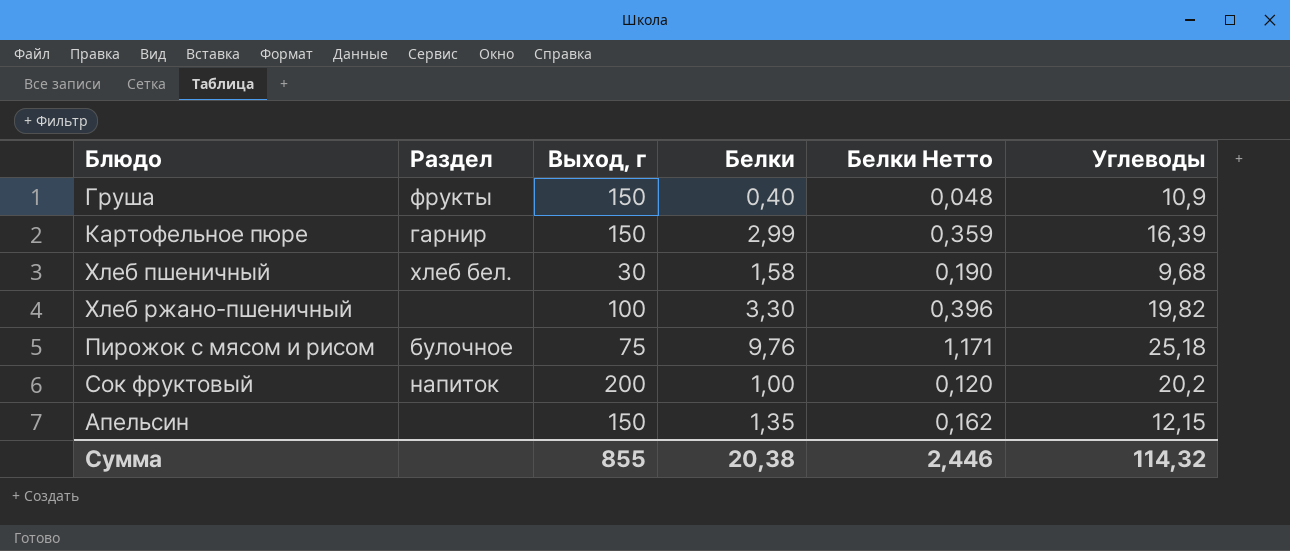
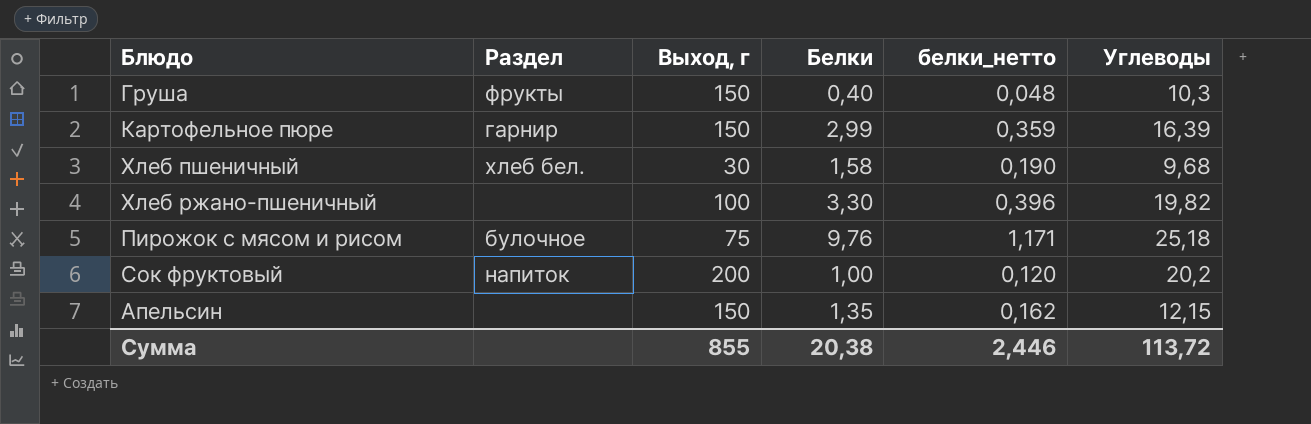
column name: Белки Нетто -> белки_нетто
Груша | Углеводы: 10,9 -> 10,3
Сумма | Углеводы: 114,32 -> 113,72

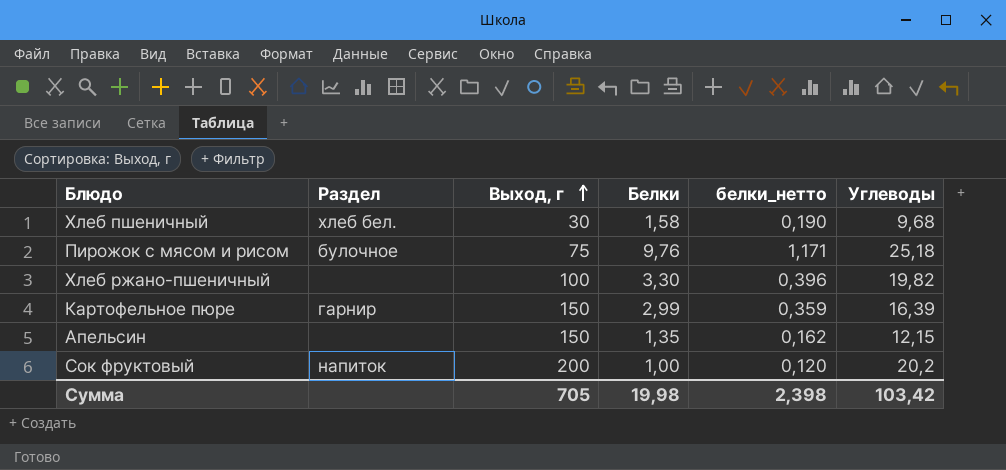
row order: none -> Выход, г ascending
row Груша: фрукты | 150 | 0,40 | 0,048 | 10,3 -> none
Сумма | Выход, г: 855 -> 705
Сумма | Белки: 20,38 -> 19,98
Сумма | белки_нетто: 2,446 -> 2,398
Сумма | Углеводы: 113,72 -> 103,42

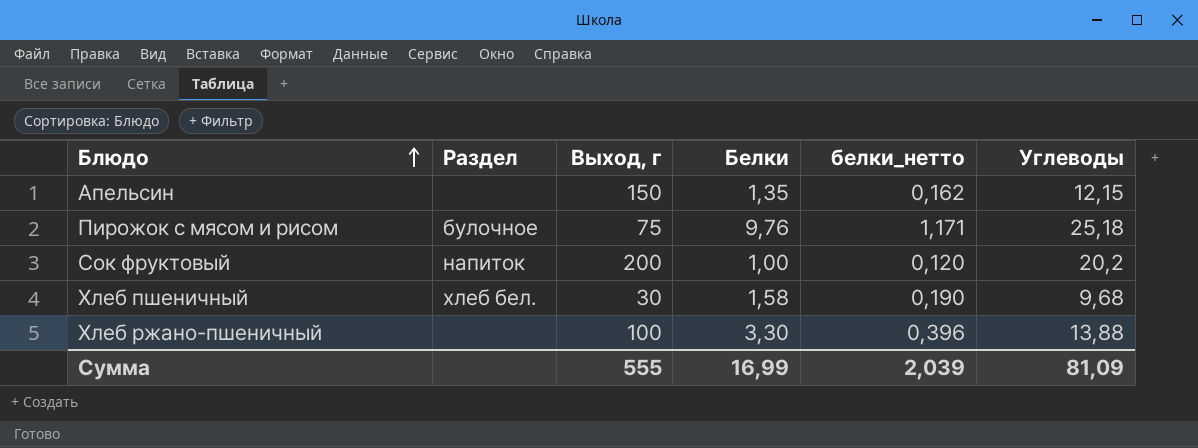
row order: Выход, г ascending -> Блюдо ascending
row Картофельное пюре: гарнир | 150 | 2,99 | 0,359 | 16,39 -> none
Хлеб ржано-пшеничный | Углеводы: 19,82 -> 13,88
Сумма | Выход, г: 705 -> 555
Сумма | Белки: 19,98 -> 16,99
Сумма | белки_нетто: 2,398 -> 2,039
Сумма | Углеводы: 103,42 -> 81,09

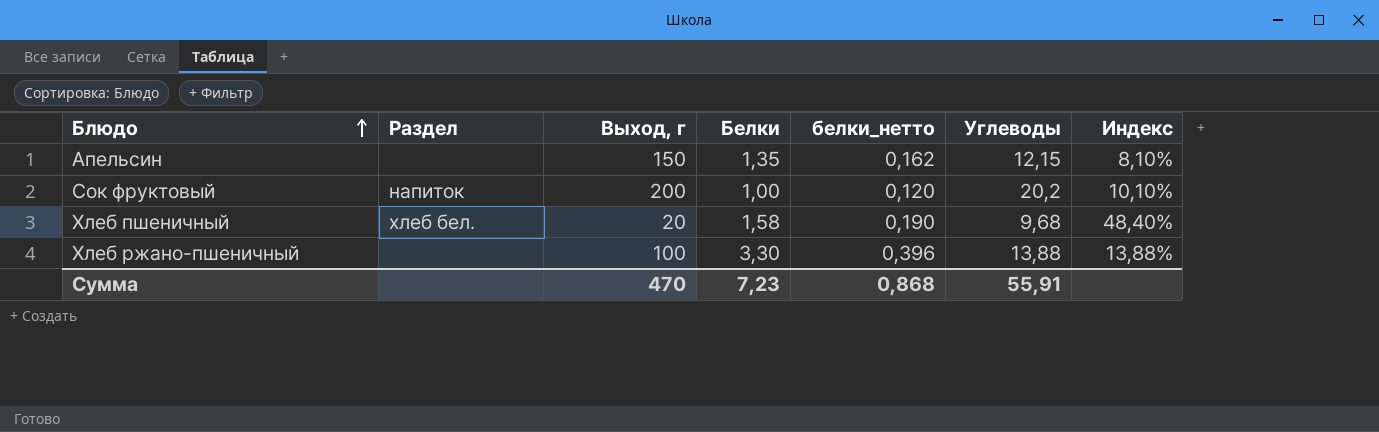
column Индекс | formula: none -> [Углеводы] / [Выход, г]
row Пирожок с мясом и рисом: булочное | 75 | 9,76 | 1,171 | 25,18 -> none
Хлеб пшеничный | Выход, г: 30 -> 20
Сумма | Выход, г: 555 -> 470
Сумма | Белки: 16,99 -> 7,23
Сумма | белки_нетто: 2,039 -> 0,868
Сумма | Углеводы: 81,09 -> 55,91

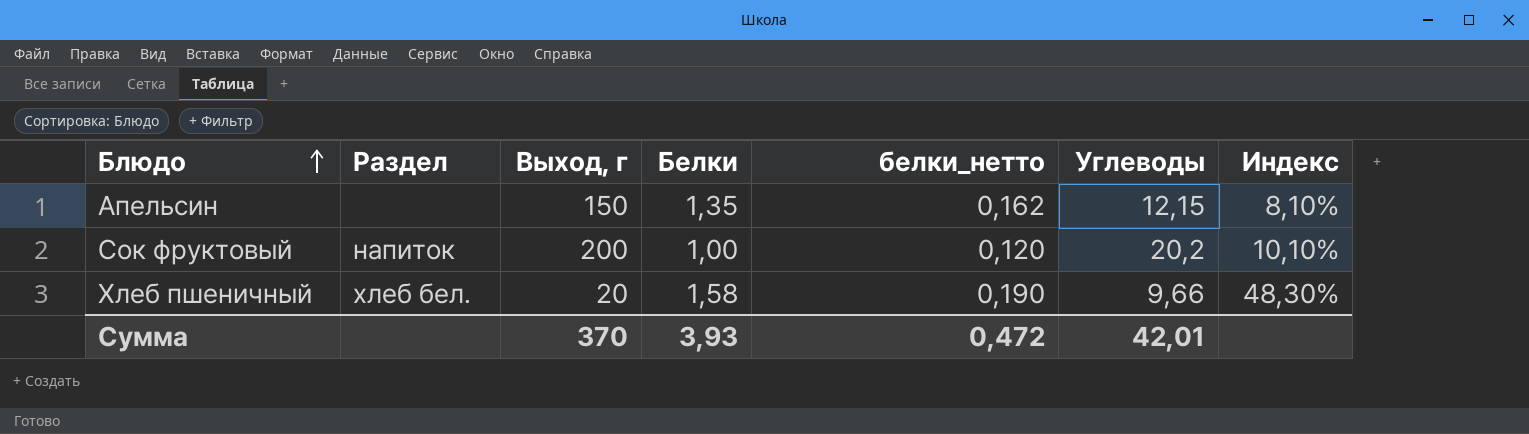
row Хлеб ржано-пшеничный: none | 100 | 3,30 | 0,396 | 13,88 | 13,88% -> none
Хлеб пшеничный | Углеводы: 9,68 -> 9,66
Хлеб пшеничный | Индекс: 48,40% -> 48,30%
Сумма | Выход, г: 470 -> 370
Сумма | Белки: 7,23 -> 3,93
Сумма | белки_нетто: 0,868 -> 0,472
Сумма | Углеводы: 55,91 -> 42,01

